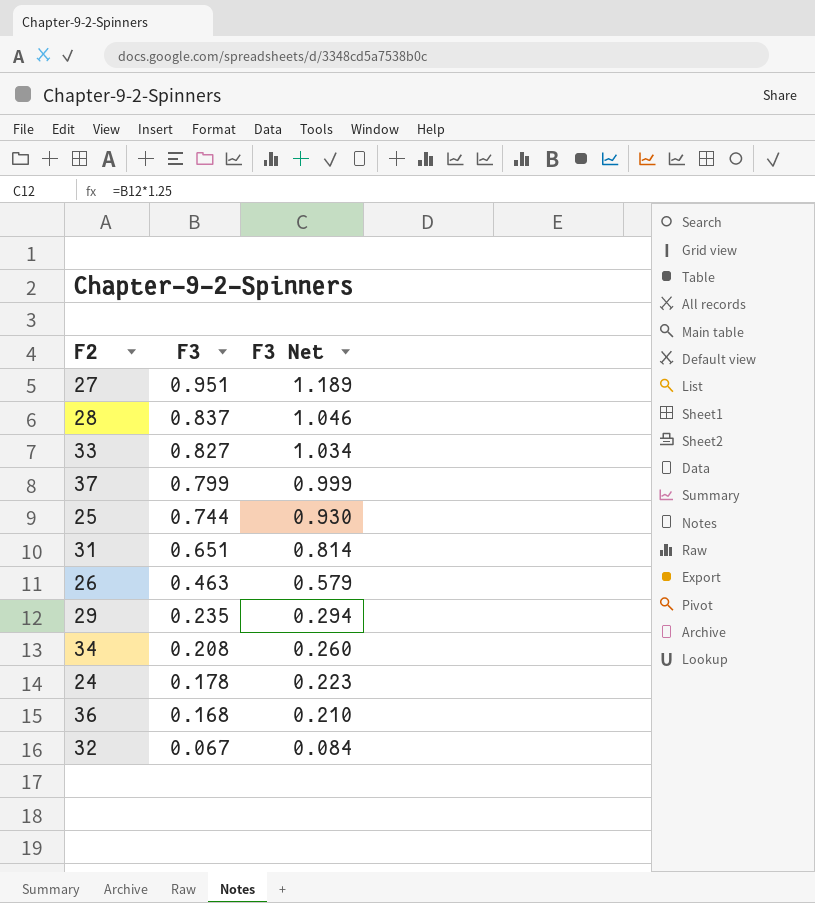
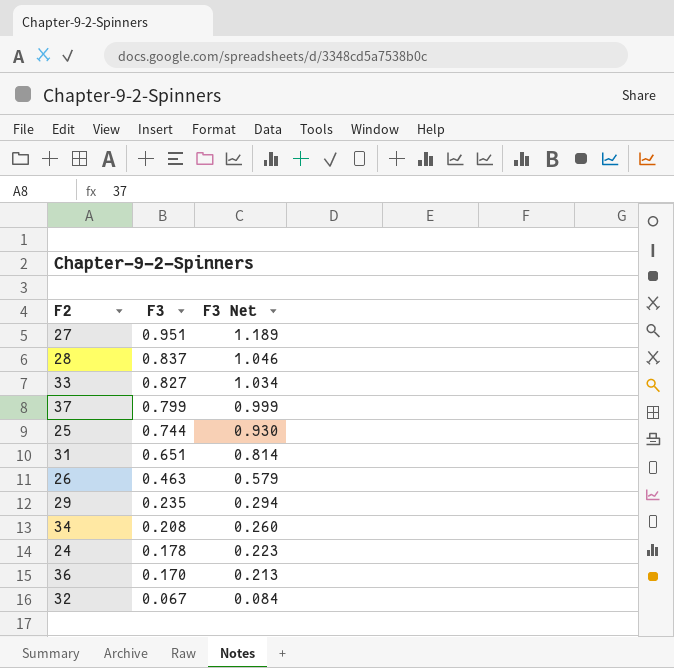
36 | F3: 0.168 -> 0.170
36 | F3 Net: 0.210 -> 0.213

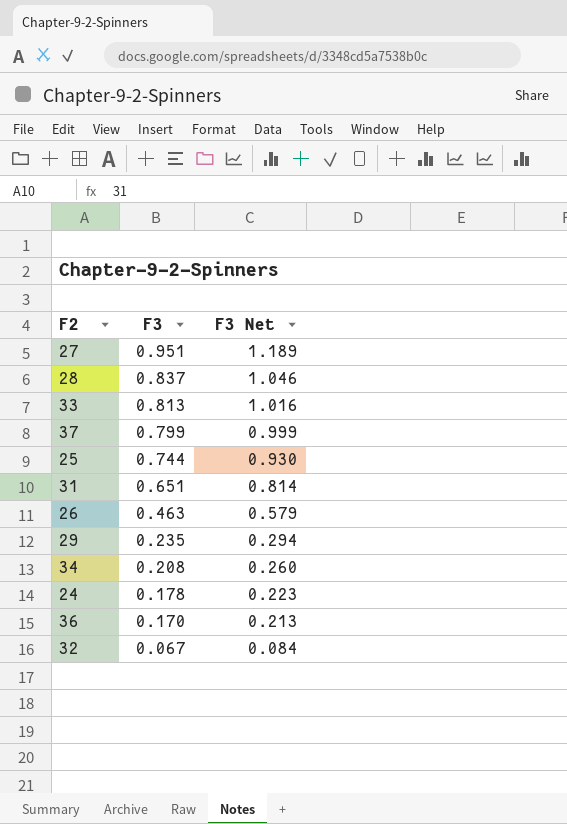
33 | F3: 0.827 -> 0.813
33 | F3 Net: 1.034 -> 1.016

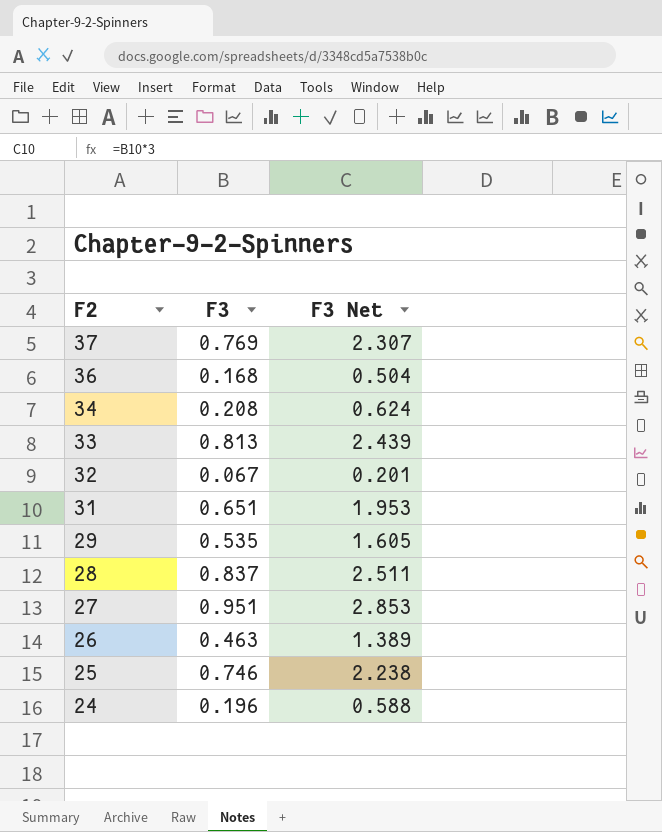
row order: F3 descending -> F2 descending
column F3 Net | formula: [F3] * 1.25 -> [F3] * 3
37 | F3: 0.799 -> 0.769
36 | F3: 0.170 -> 0.168
29 | F3: 0.235 -> 0.535
25 | F3: 0.744 -> 0.746
24 | F3: 0.178 -> 0.196

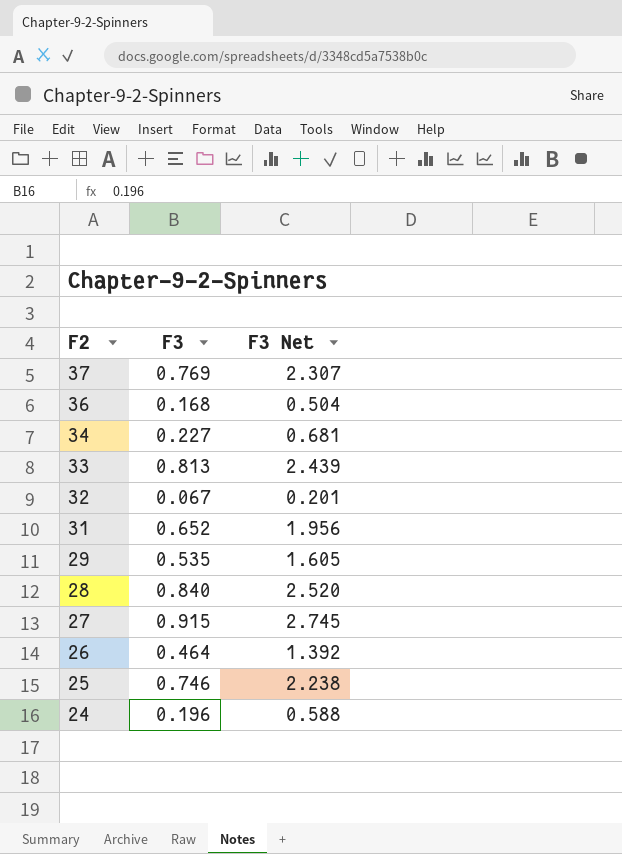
34 | F3: 0.208 -> 0.227
34 | F3 Net: 0.624 -> 0.681
31 | F3: 0.651 -> 0.652
31 | F3 Net: 1.953 -> 1.956
28 | F3: 0.837 -> 0.840
28 | F3 Net: 2.511 -> 2.520
27 | F3: 0.951 -> 0.915
27 | F3 Net: 2.853 -> 2.745
26 | F3: 0.463 -> 0.464
26 | F3 Net: 1.389 -> 1.392

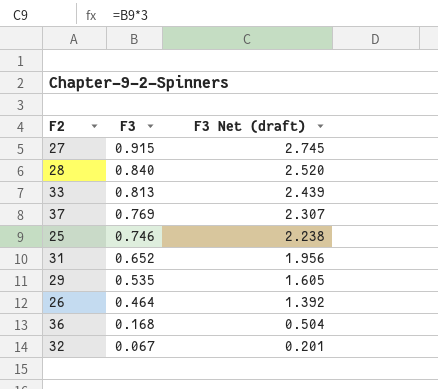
row order: F2 descending -> F3 descending
column name: F3 Net -> F3 Net (draft)
row 34: 0.227 | 0.681 -> none
row 24: 0.196 | 0.588 -> none

